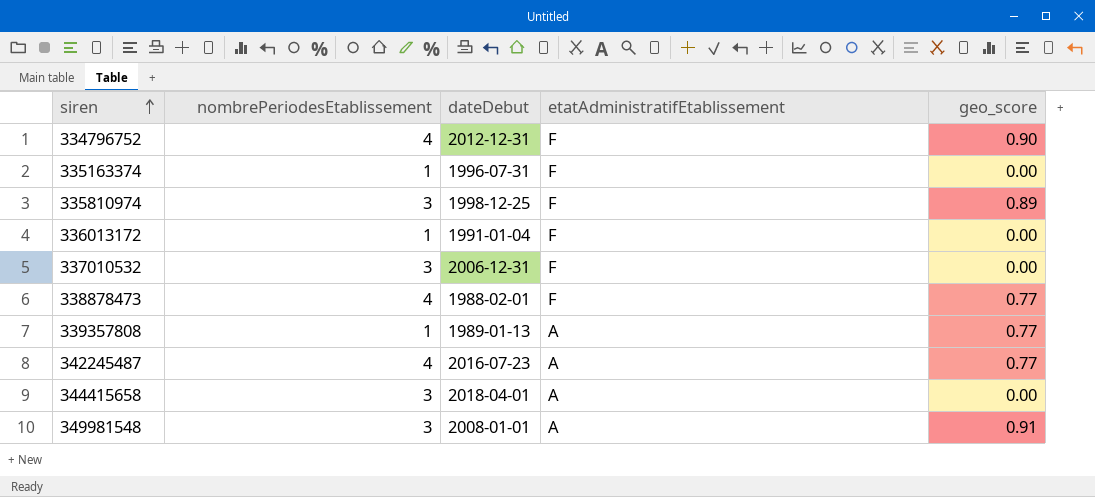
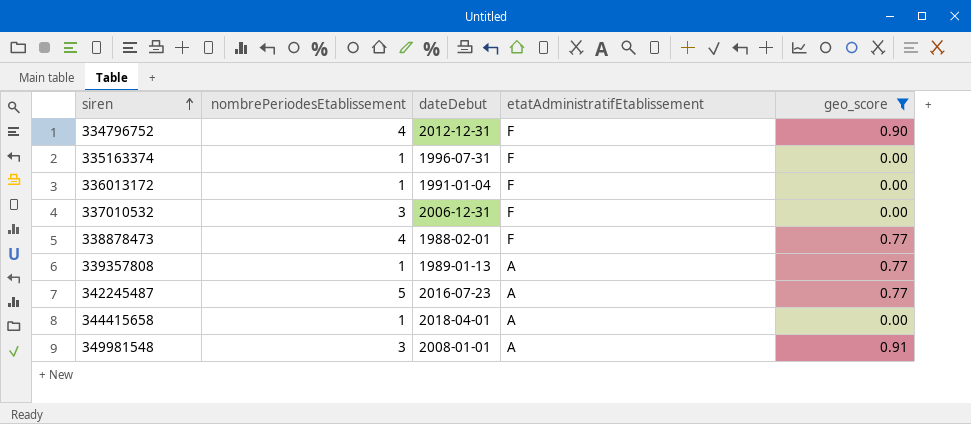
filter: none -> geo_score != 0.89
342245487 | nombrePeriodesEtablissement: 4 -> 5
344415658 | nombrePeriodesEtablissement: 3 -> 1

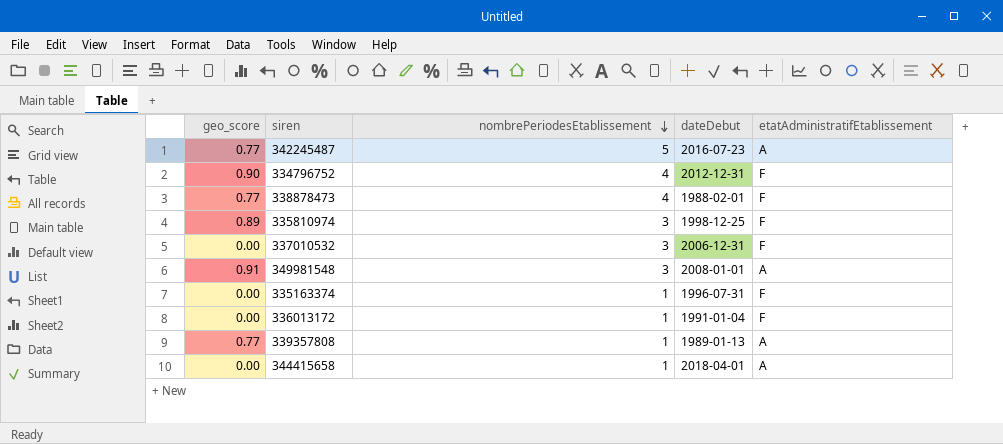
filter: geo_score != 0.89 -> none
row order: siren ascending -> nombrePeriodesEtablissement descending
column geo_score | position: 5 -> 1

